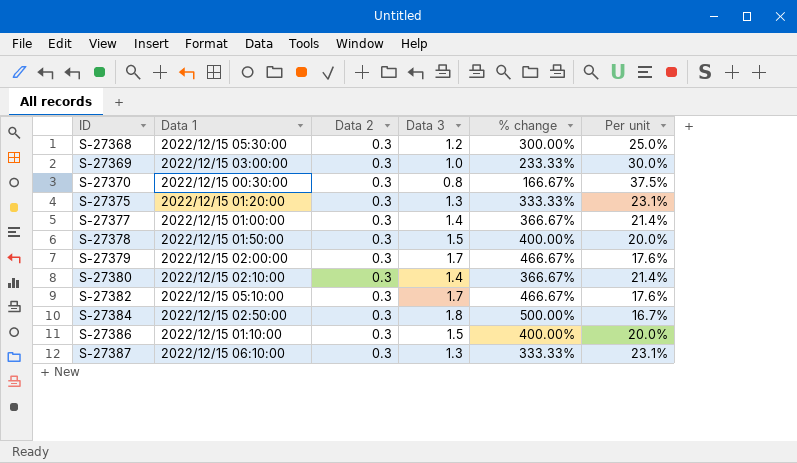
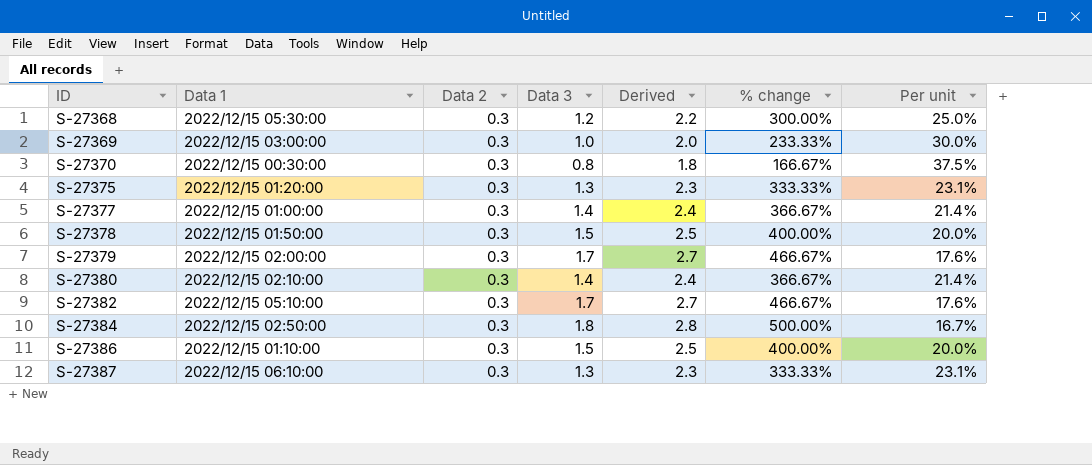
column Derived | formula: none -> [Data 3] + 1

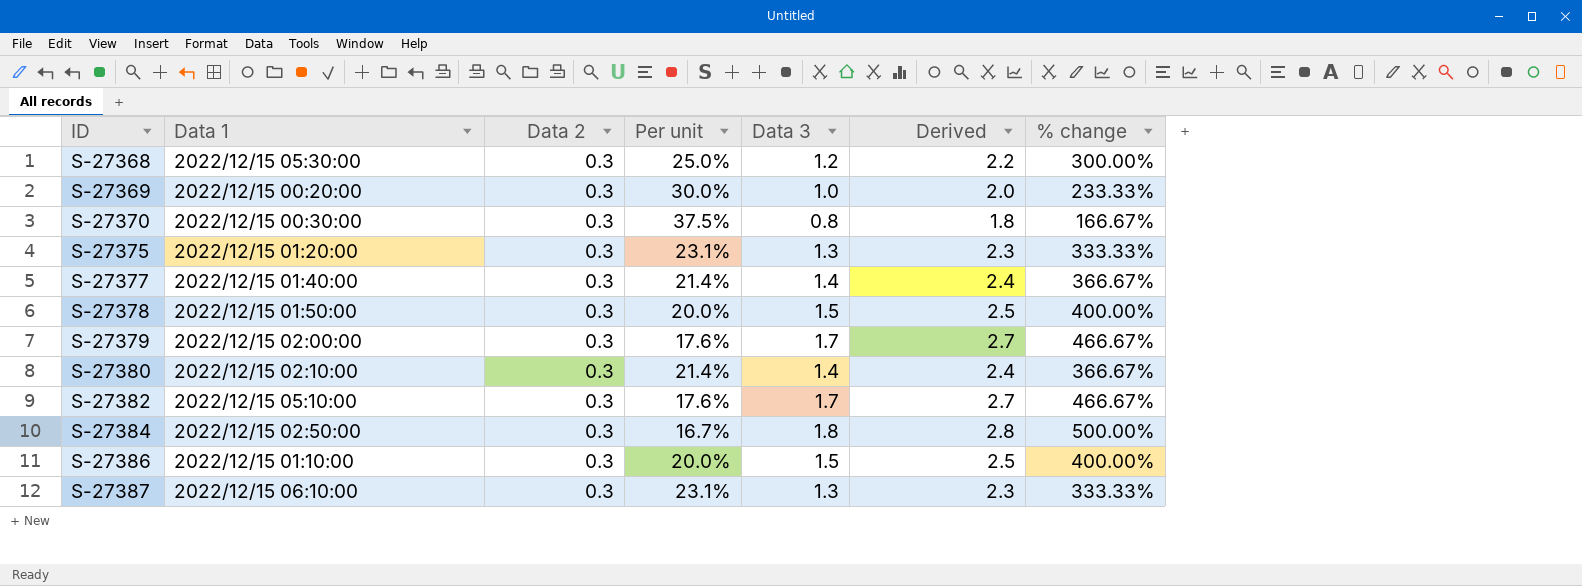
column Per unit | position: 7 -> 4
S-27369 | Data 1: 2022/12/15 03:00:00 -> 2022/12/15 00:20:00
S-27377 | Data 1: 2022/12/15 01:00:00 -> 2022/12/15 01:40:00

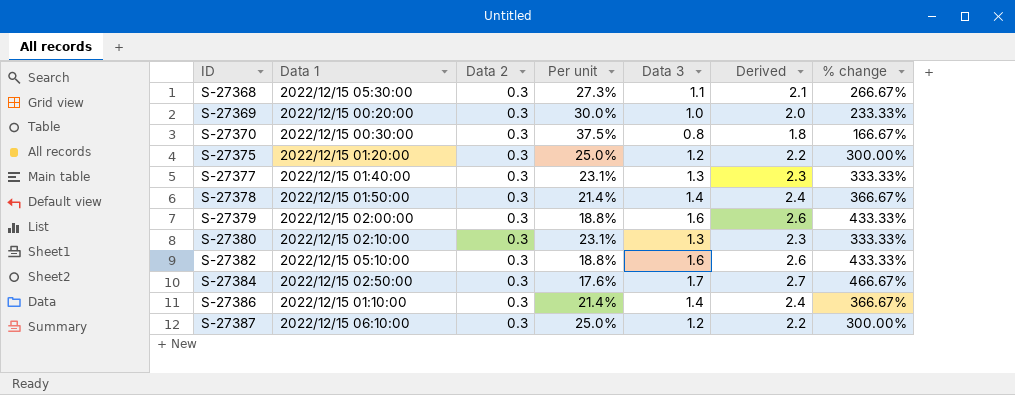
S-27368 | Per unit: 25.0% -> 27.3%
S-27368 | Data 3: 1.2 -> 1.1
S-27368 | Derived: 2.2 -> 2.1
S-27368 | % change: 300.00% -> 266.67%
S-27375 | Per unit: 23.1% -> 25.0%
S-27375 | Data 3: 1.3 -> 1.2
S-27375 | Derived: 2.3 -> 2.2
S-27375 | % change: 333.33% -> 300.00%
S-27377 | Per unit: 21.4% -> 23.1%
S-27377 | Data 3: 1.4 -> 1.3
S-27377 | Derived: 2.4 -> 2.3
S-27377 | % change: 366.67% -> 333.33%
S-27378 | Per unit: 20.0% -> 21.4%
S-27378 | Data 3: 1.5 -> 1.4
S-27378 | Derived: 2.5 -> 2.4
S-27378 | % change: 400.00% -> 366.67%
S-27379 | Per unit: 17.6% -> 18.8%
S-27379 | Data 3: 1.7 -> 1.6
S-27379 | Derived: 2.7 -> 2.6
S-27379 | % change: 466.67% -> 433.33%
S-27380 | Per unit: 21.4% -> 23.1%
S-27380 | Data 3: 1.4 -> 1.3
S-27380 | Derived: 2.4 -> 2.3
S-27380 | % change: 366.67% -> 333.33%
S-27382 | Per unit: 17.6% -> 18.8%
S-27382 | Data 3: 1.7 -> 1.6
S-27382 | Derived: 2.7 -> 2.6
S-27382 | % change: 466.67% -> 433.33%
S-27384 | Per unit: 16.7% -> 17.6%
S-27384 | Data 3: 1.8 -> 1.7
S-27384 | Derived: 2.8 -> 2.7
S-27384 | % change: 500.00% -> 466.67%
S-27386 | Per unit: 20.0% -> 21.4%
S-27386 | Data 3: 1.5 -> 1.4
S-27386 | Derived: 2.5 -> 2.4
S-27386 | % change: 400.00% -> 366.67%
S-27387 | Per unit: 23.1% -> 25.0%
S-27387 | Data 3: 1.3 -> 1.2
S-27387 | Derived: 2.3 -> 2.2
S-27387 | % change: 333.33% -> 300.00%

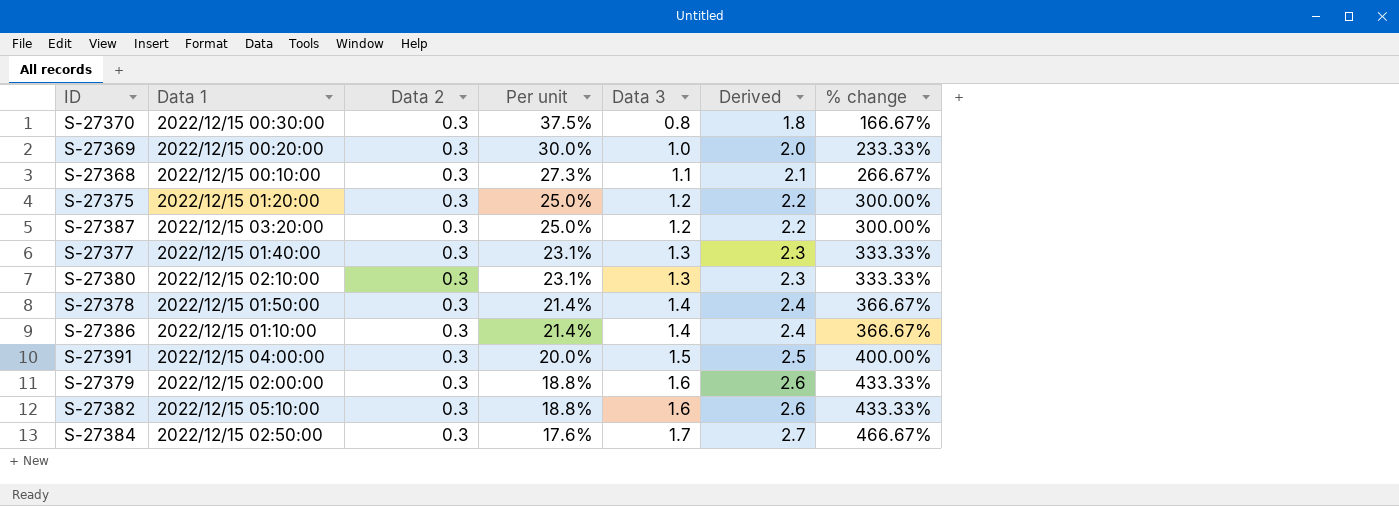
row order: ID ascending -> Per unit descending
S-27368 | Data 1: 2022/12/15 05:30:00 -> 2022/12/15 00:10:00
S-27387 | Data 1: 2022/12/15 06:10:00 -> 2022/12/15 03:20:00
row S-27391: none -> 2022/12/15 04:00:00 | 0.3 | 20.0% | 1.5 | 2.5 | 400.00%

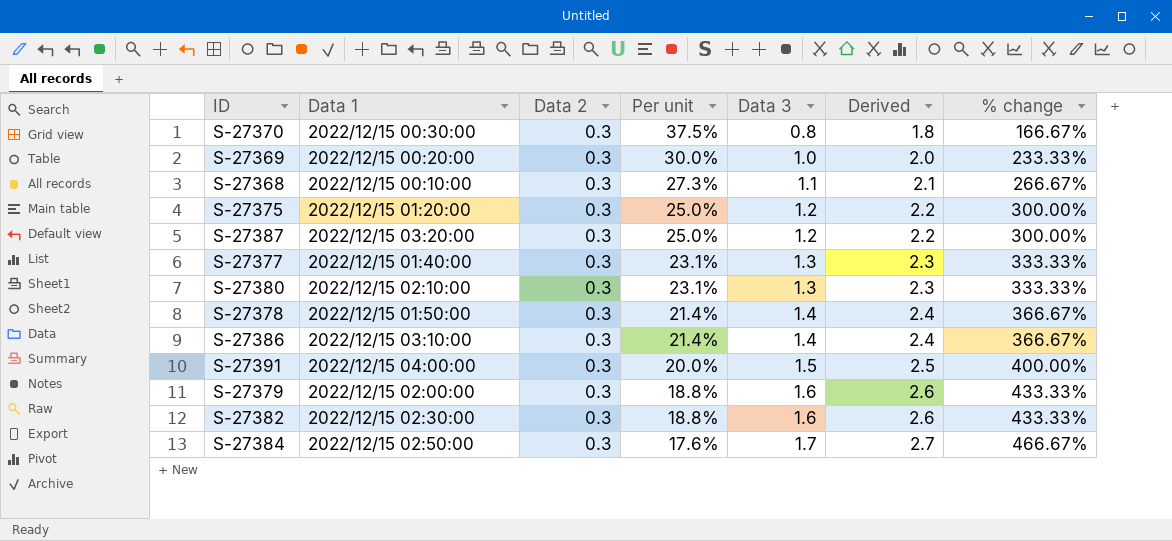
S-27386 | Data 1: 2022/12/15 01:10:00 -> 2022/12/15 03:10:00
S-27382 | Data 1: 2022/12/15 05:10:00 -> 2022/12/15 02:30:00

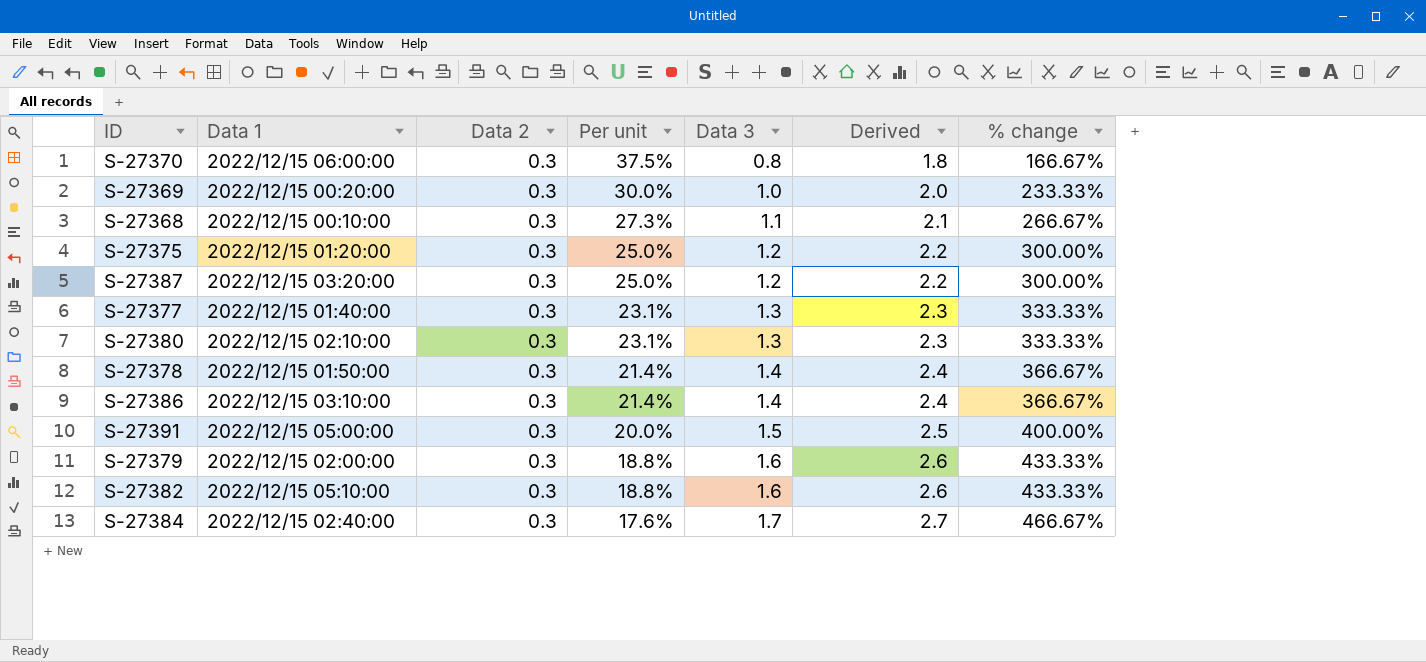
S-27370 | Data 1: 2022/12/15 00:30:00 -> 2022/12/15 06:00:00
S-27391 | Data 1: 2022/12/15 04:00:00 -> 2022/12/15 05:00:00
S-27382 | Data 1: 2022/12/15 02:30:00 -> 2022/12/15 05:10:00
S-27384 | Data 1: 2022/12/15 02:50:00 -> 2022/12/15 02:40:00

